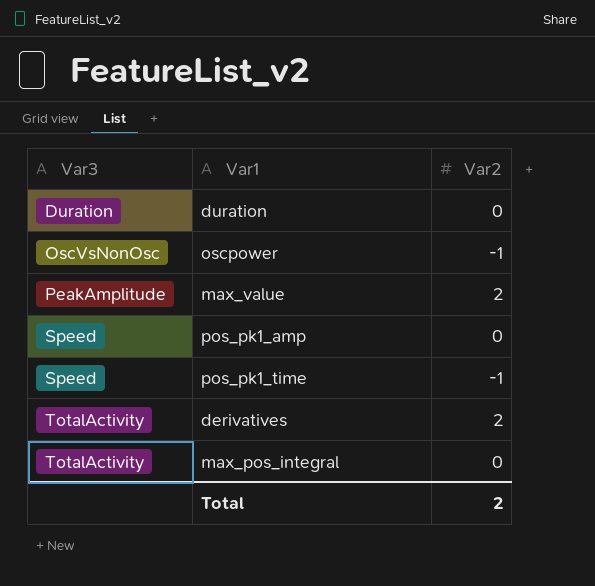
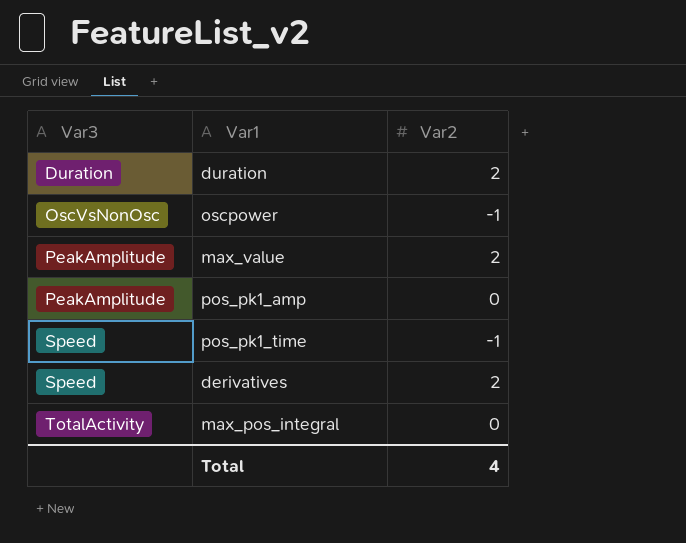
duration | Var2: 0 -> 2
pos_pk1_amp | Var3: Speed -> PeakAmplitude
derivatives | Var3: TotalActivity -> Speed
Total | Var2: 2 -> 4

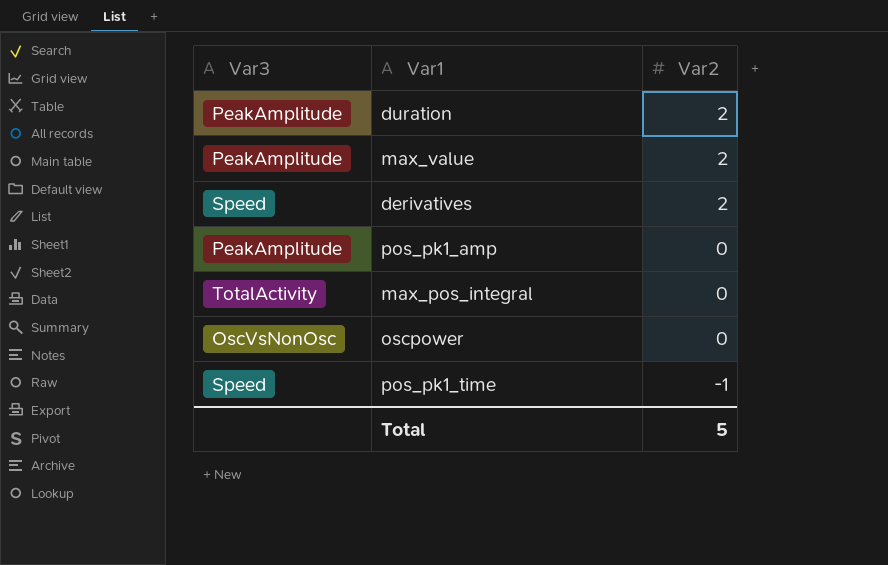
row order: Var3 ascending -> Var2 descending
duration | Var3: Duration -> PeakAmplitude
oscpower | Var2: -1 -> 0
Total | Var2: 4 -> 5

